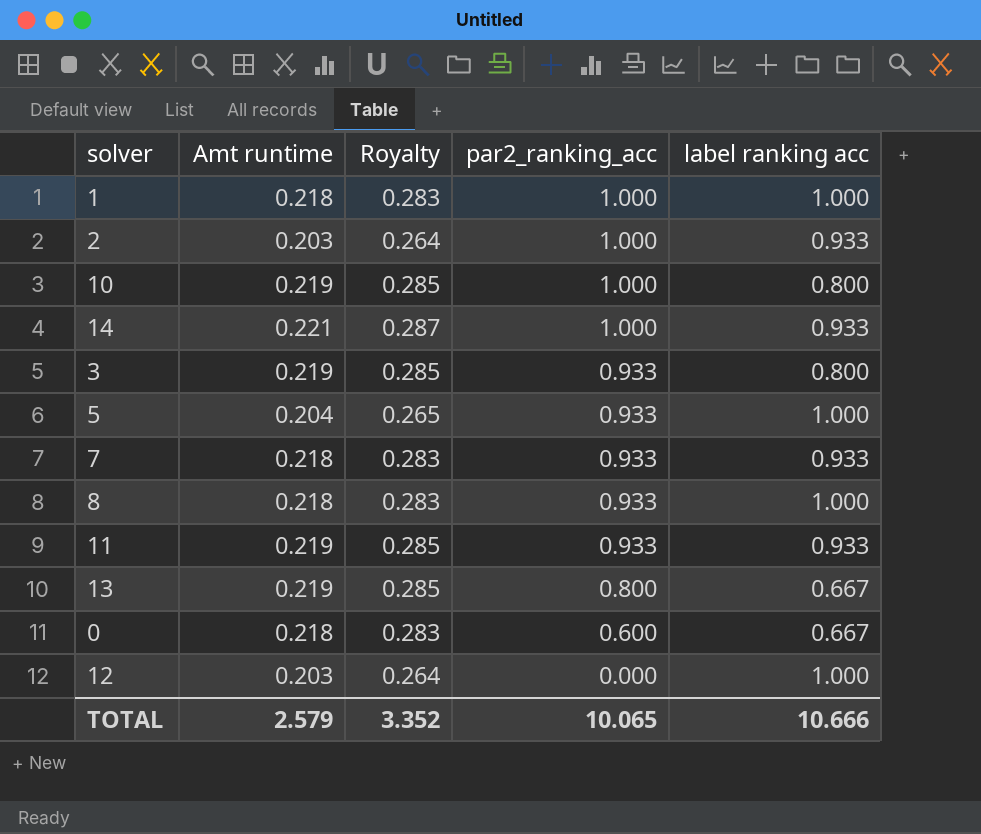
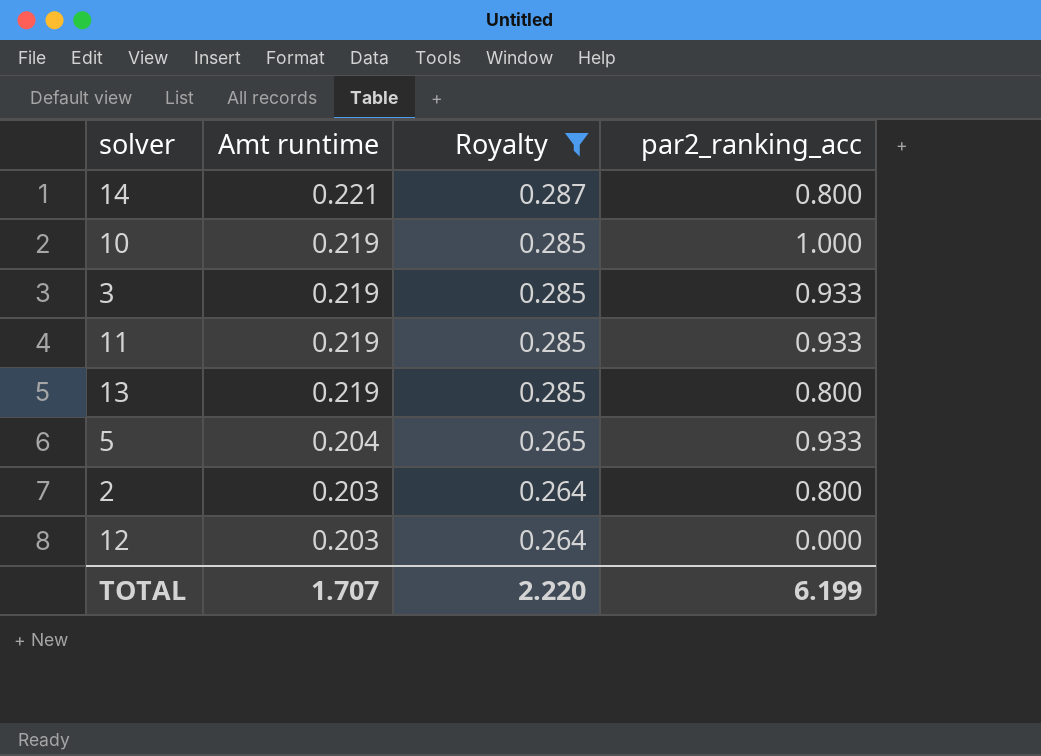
filter: none -> Royalty != 0.283
row order: par2_ranking_acc descending -> Amt runtime descending
column label ranking acc | position: 5 -> none
14 | par2_ranking_acc: 1.000 -> 0.800
2 | par2_ranking_acc: 1.000 -> 0.800
TOTAL | Amt runtime: 2.579 -> 1.707
TOTAL | Royalty: 3.352 -> 2.220
TOTAL | par2_ranking_acc: 10.065 -> 6.199

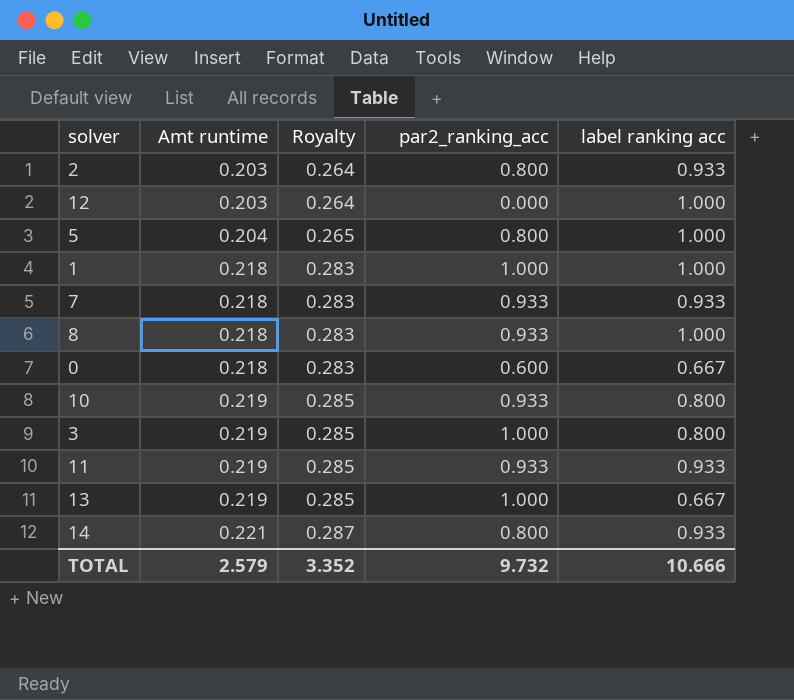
filter: Royalty != 0.283 -> none
row order: Amt runtime descending -> Amt runtime ascending
column label ranking acc | position: none -> 5
5 | par2_ranking_acc: 0.933 -> 0.800
10 | par2_ranking_acc: 1.000 -> 0.933
3 | par2_ranking_acc: 0.933 -> 1.000
13 | par2_ranking_acc: 0.800 -> 1.000
TOTAL | Amt runtime: 1.707 -> 2.579
TOTAL | Royalty: 2.220 -> 3.352
TOTAL | par2_ranking_acc: 6.199 -> 9.732

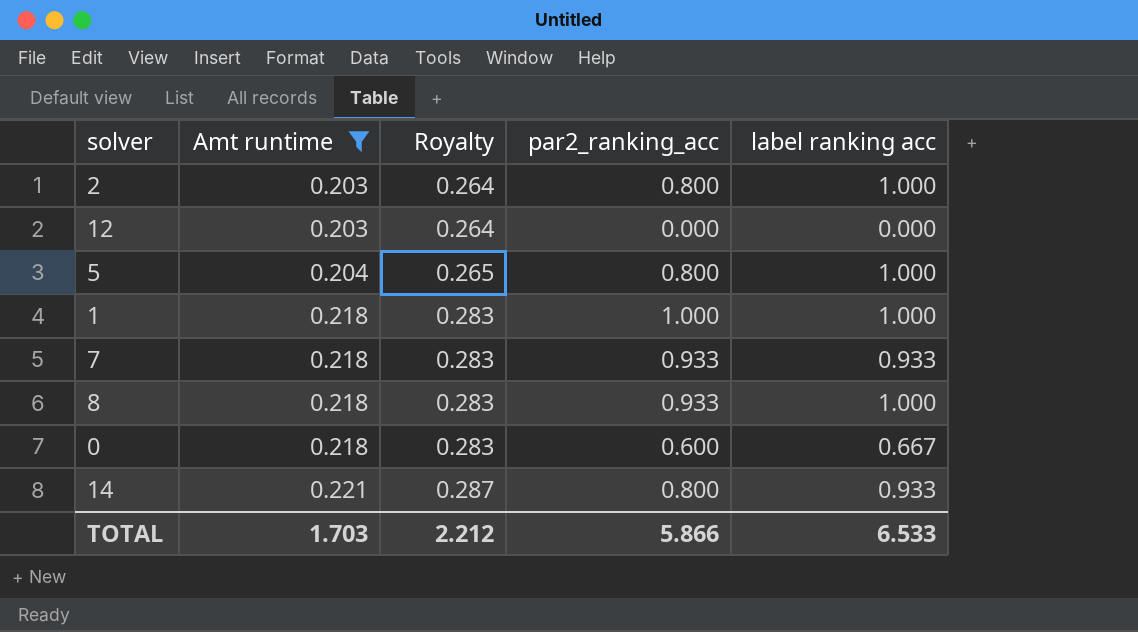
filter: none -> Amt runtime != 0.219
2 | label ranking acc: 0.933 -> 1.000
12 | label ranking acc: 1.000 -> 0.000
TOTAL | Amt runtime: 2.579 -> 1.703
TOTAL | Royalty: 3.352 -> 2.212
TOTAL | par2_ranking_acc: 9.732 -> 5.866
TOTAL | label ranking acc: 10.666 -> 6.533

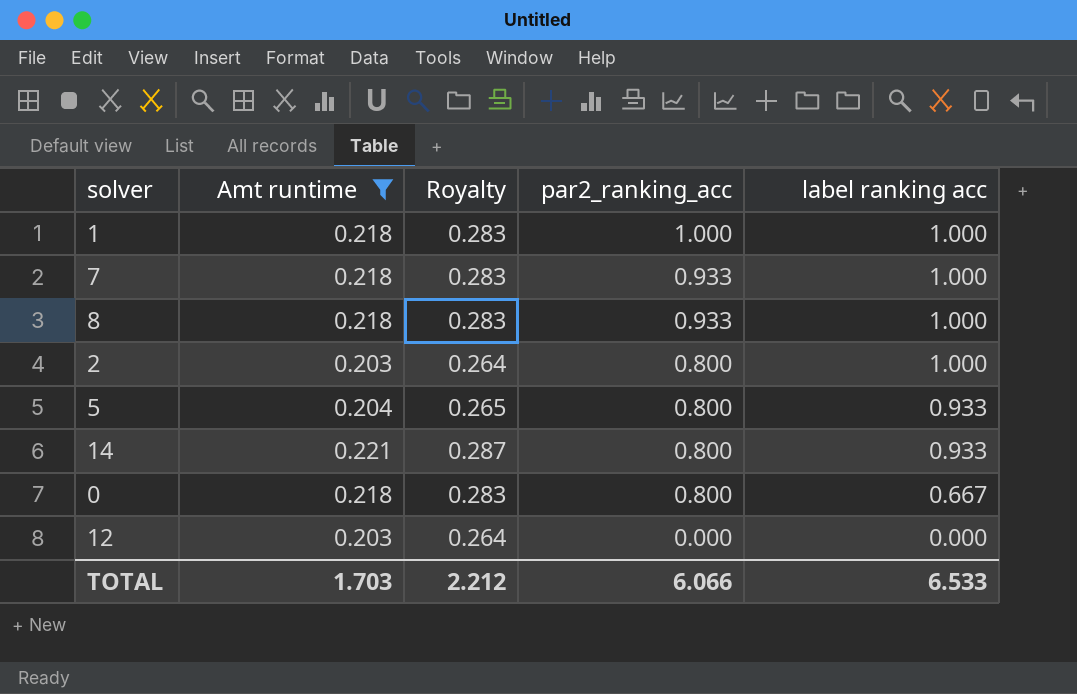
row order: Amt runtime ascending -> par2_ranking_acc descending
7 | label ranking acc: 0.933 -> 1.000
5 | label ranking acc: 1.000 -> 0.933
0 | par2_ranking_acc: 0.600 -> 0.800
TOTAL | par2_ranking_acc: 5.866 -> 6.066

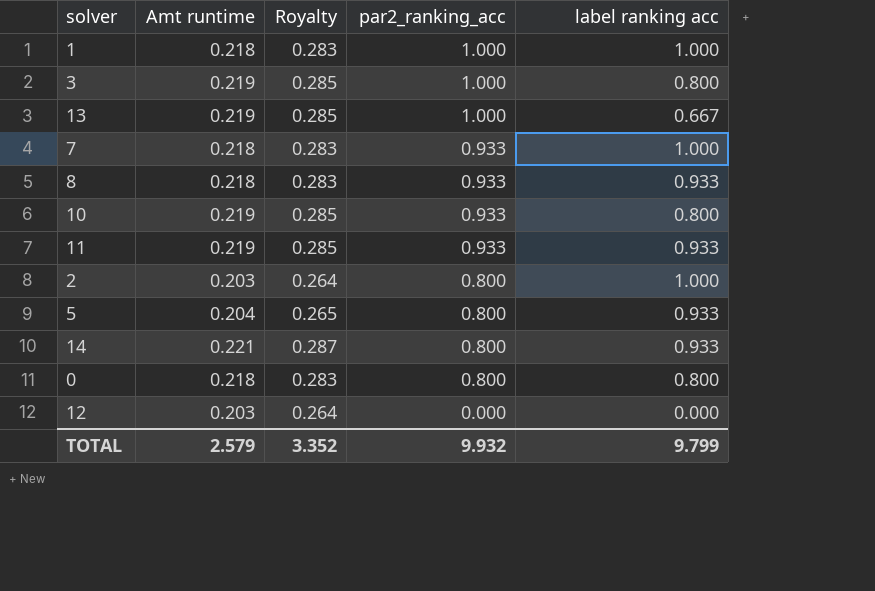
filter: Amt runtime != 0.219 -> none
8 | label ranking acc: 1.000 -> 0.933
0 | label ranking acc: 0.667 -> 0.800
TOTAL | Amt runtime: 1.703 -> 2.579
TOTAL | Royalty: 2.212 -> 3.352
TOTAL | par2_ranking_acc: 6.066 -> 9.932
TOTAL | label ranking acc: 6.533 -> 9.799

